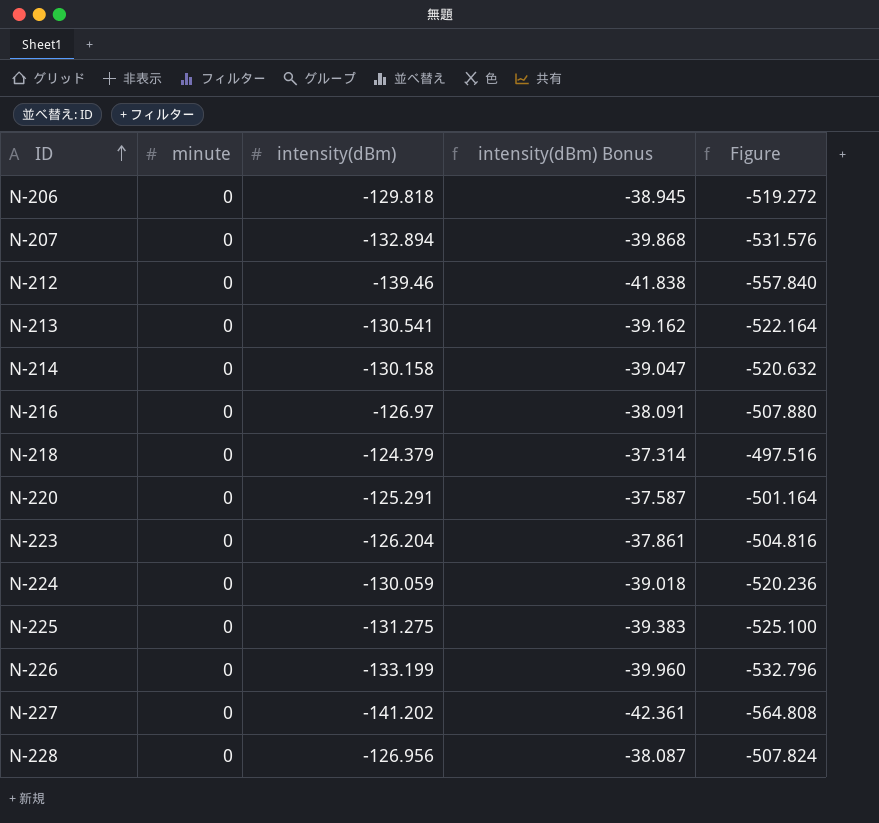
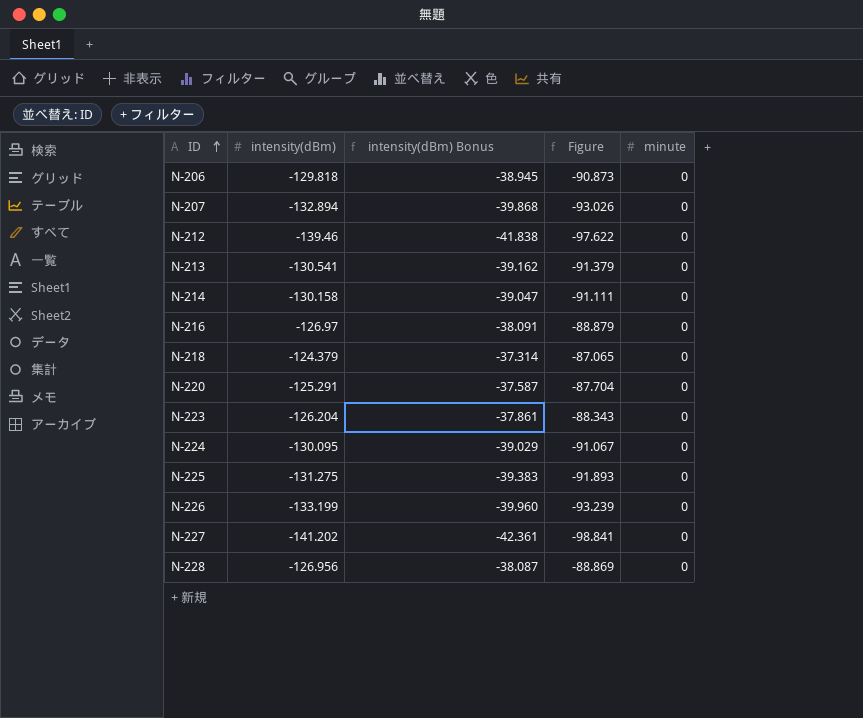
column Figure | formula: [intensity(dBm)] * 4 -> [intensity(dBm)] * 0.7
column minute | position: 2 -> 5
N-224 | intensity(dBm): -130.059 -> -130.095
N-224 | intensity(dBm) Bonus: -39.018 -> -39.029

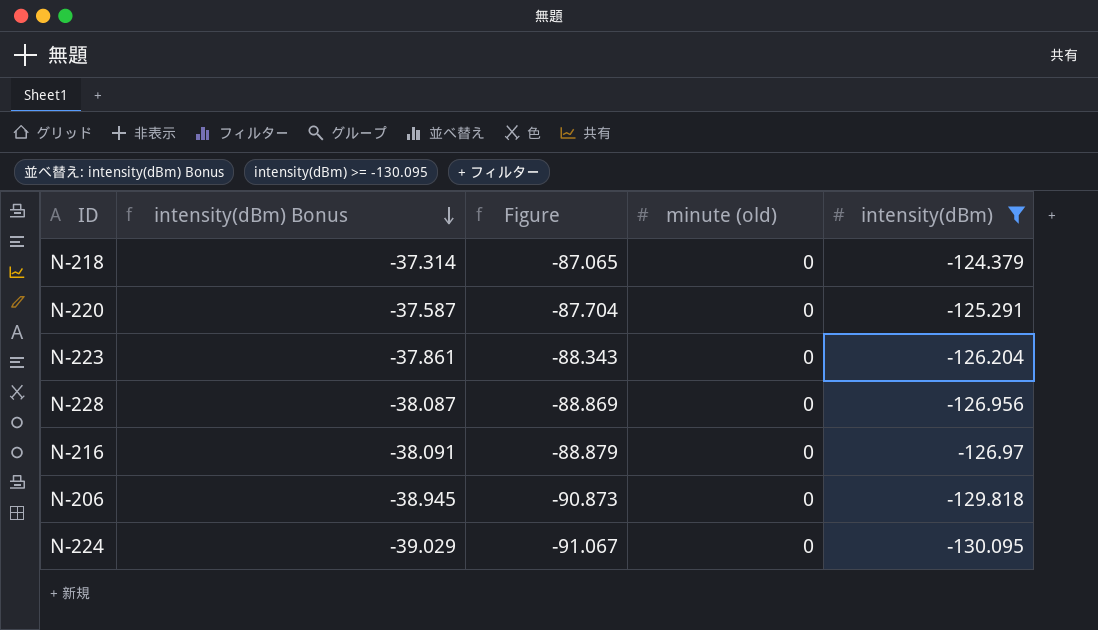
filter: none -> intensity(dBm) >= -130.095
row order: ID ascending -> intensity(dBm) Bonus descending
column name: minute -> minute (old)
column intensity(dBm) | position: 2 -> 5

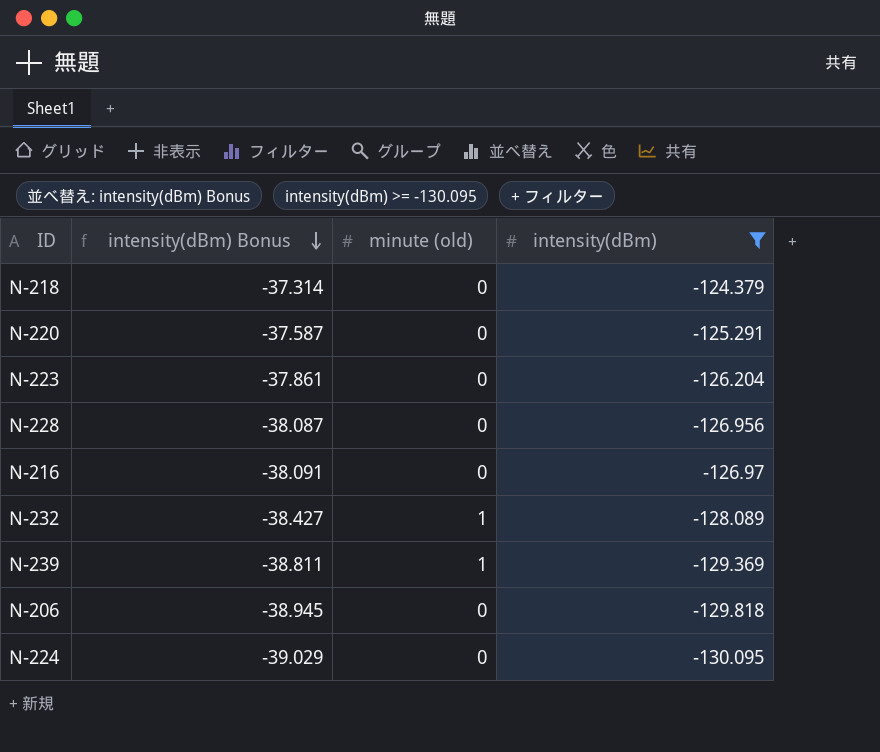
column Figure | formula: [intensity(dBm)] * 0.7 -> none
row N-232: none -> -38.427 | 1 | -128.089
row N-239: none -> -38.811 | 1 | -129.369

